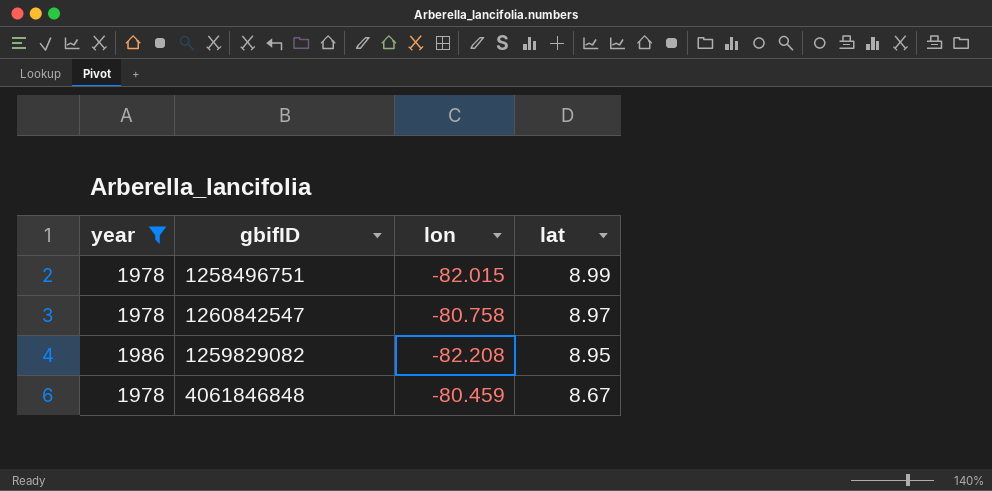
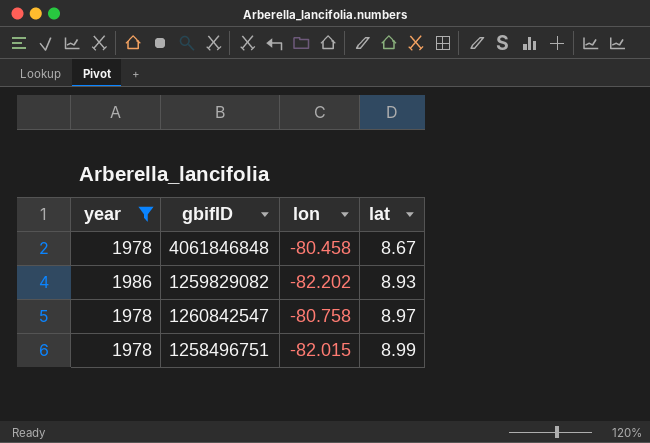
row order: lat descending -> lat ascending
4061846848 | lon: -80.459 -> -80.458
1259829082 | lon: -82.208 -> -82.202
1259829082 | lat: 8.95 -> 8.93

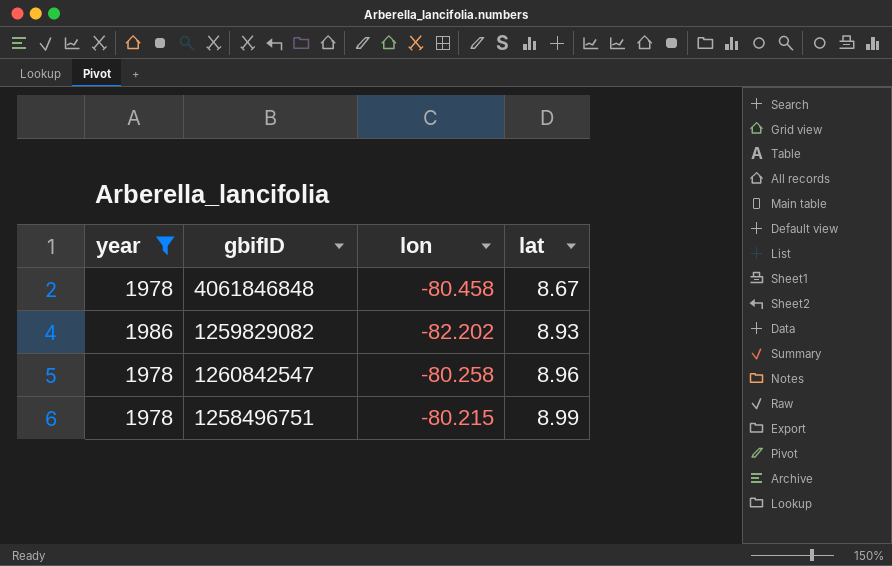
1260842547 | lon: -80.758 -> -80.258
1260842547 | lat: 8.97 -> 8.96
1258496751 | lon: -82.015 -> -80.215

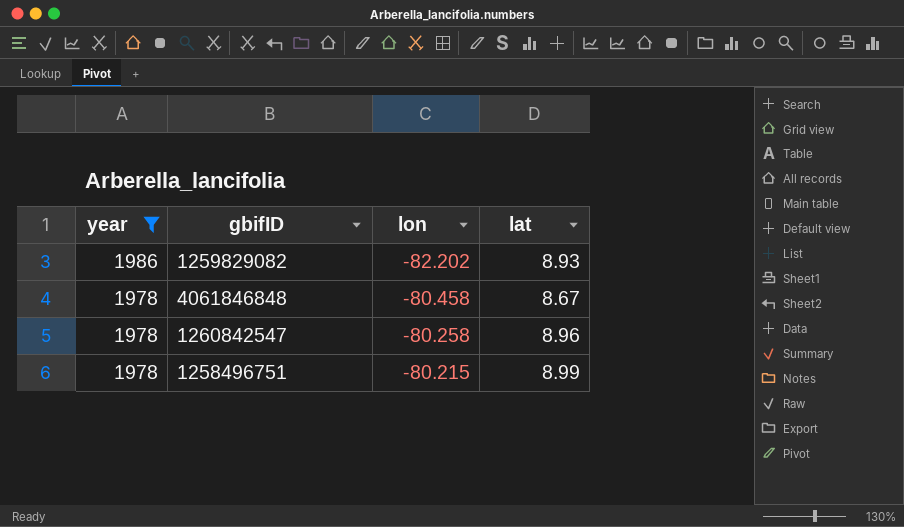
row order: lat ascending -> year descending

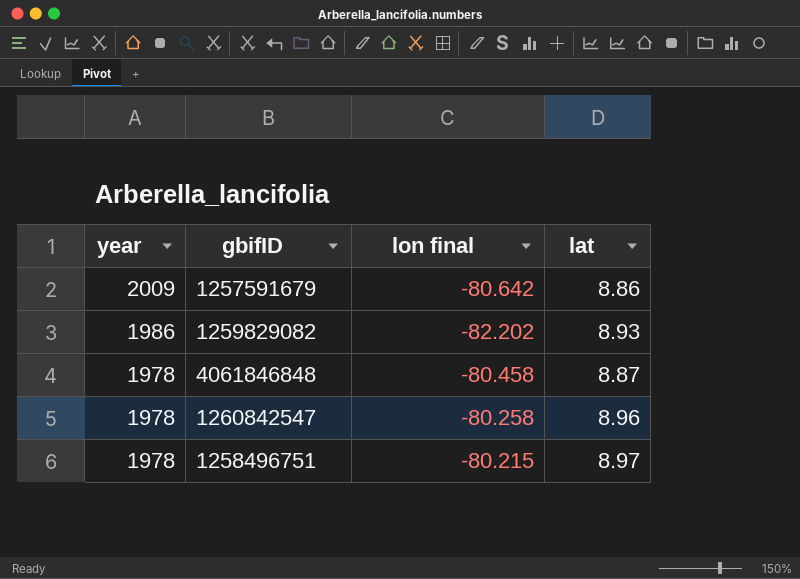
filter: year != 2009 -> none
column name: lon -> lon final
4061846848 | lat: 8.67 -> 8.87
1258496751 | lat: 8.99 -> 8.97

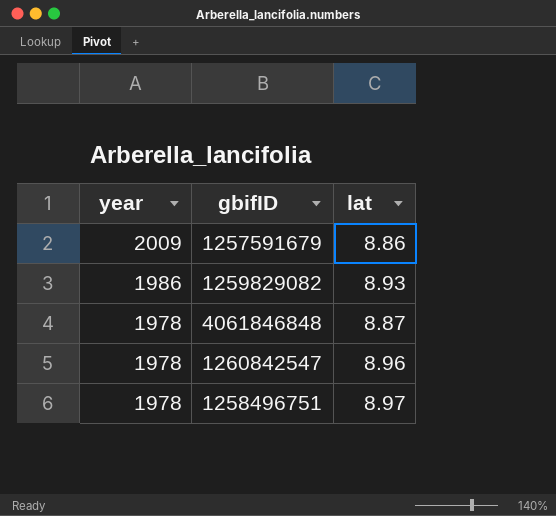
column lon final | position: 3 -> none

